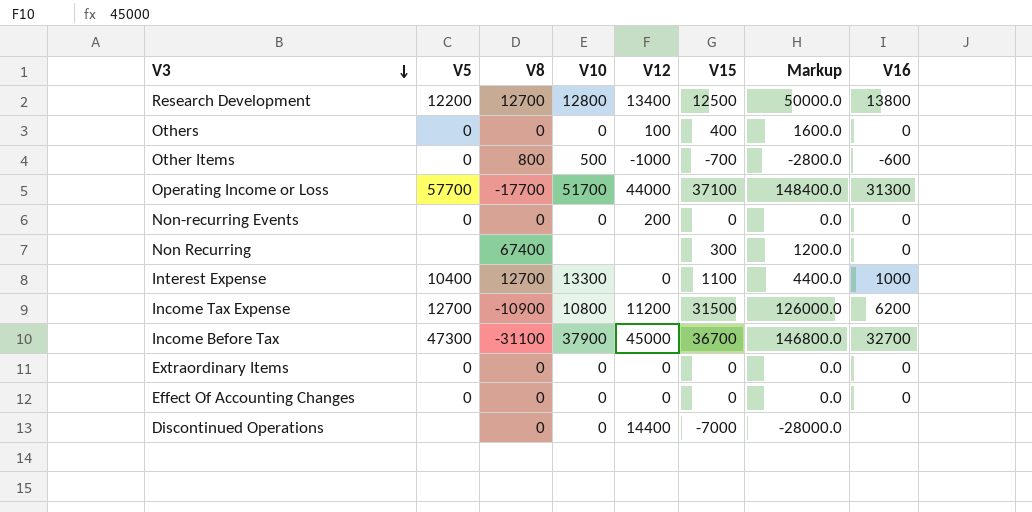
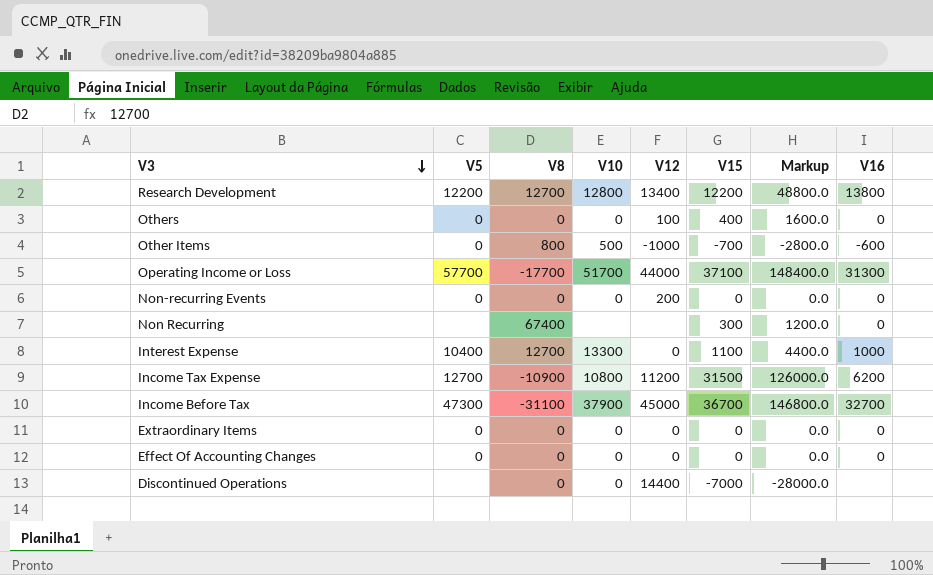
Research Development | V15: 12500 -> 12200
Research Development | Markup: 50000.0 -> 48800.0

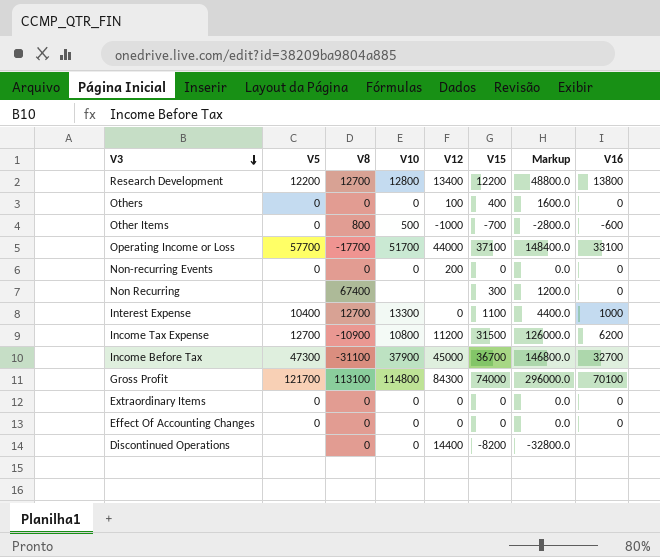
Operating Income or Loss | V16: 31300 -> 33100
row Gross Profit: none -> 121700 | 113100 | 114800 | 84300 | 74000 | 296000.0 | 70100
Discontinued Operations | V15: -7000 -> -8200
Discontinued Operations | Markup: -28000.0 -> -32800.0

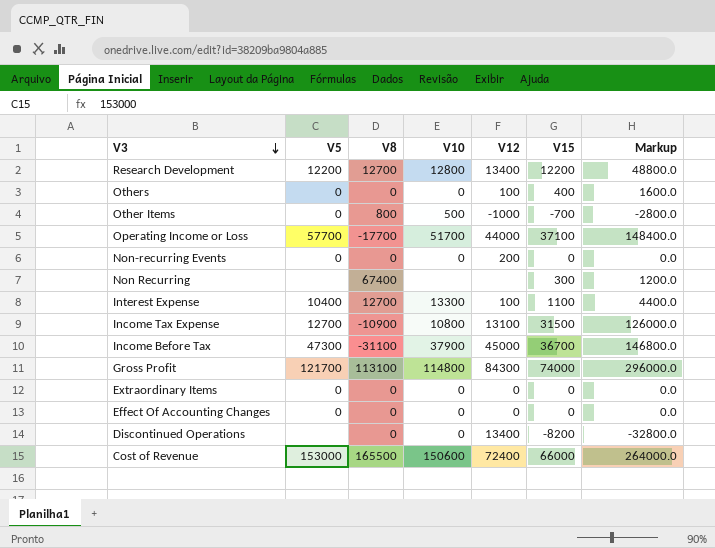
column V16 | position: 8 -> none
Interest Expense | V12: 0 -> 100
Income Tax Expense | V12: 11200 -> 13100
Discontinued Operations | V12: 14400 -> 13400
row Cost of Revenue: none -> 153000 | 165500 | 150600 | 72400 | 66000 | 264000.0

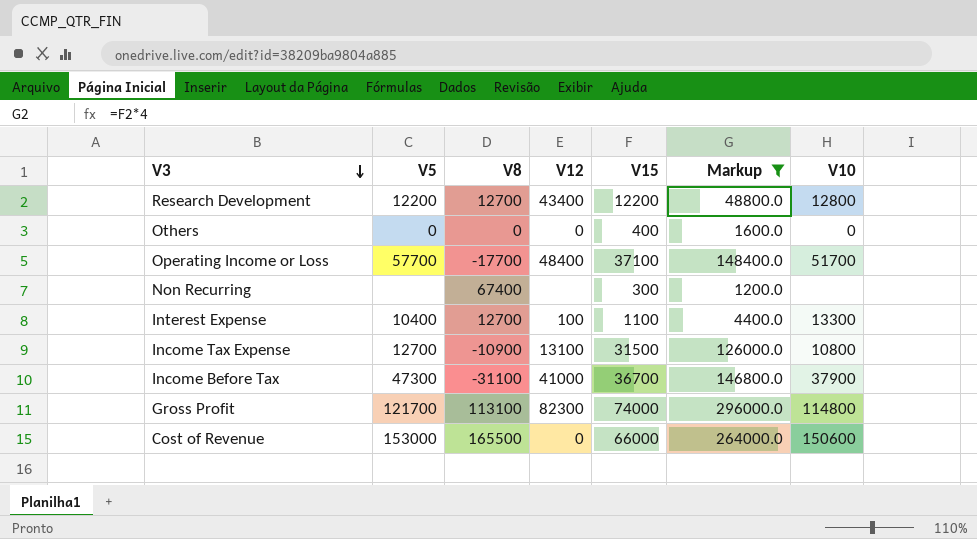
filter: none -> Markup >= 1200.0
column V10 | position: 4 -> 7
Research Development | V12: 13400 -> 43400
Others | V12: 100 -> 0
Operating Income or Loss | V12: 44000 -> 48400
Income Before Tax | V12: 45000 -> 41000
Gross Profit | V12: 84300 -> 82300
Cost of Revenue | V12: 72400 -> 0

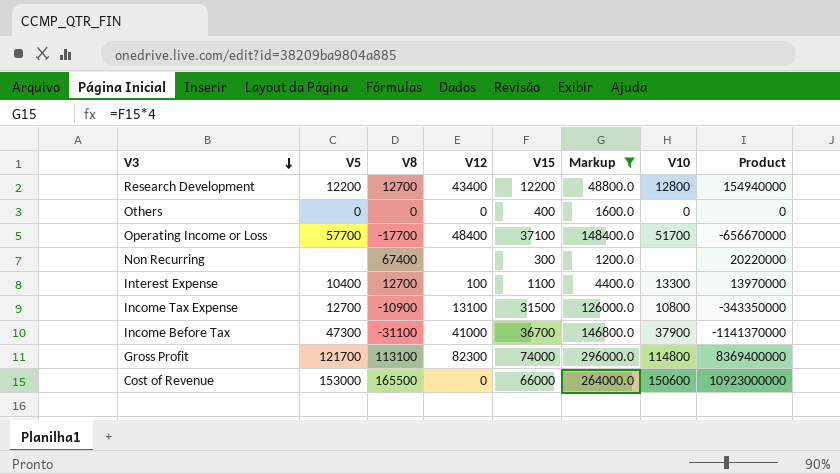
column Product | formula: none -> [V8] * [V15]

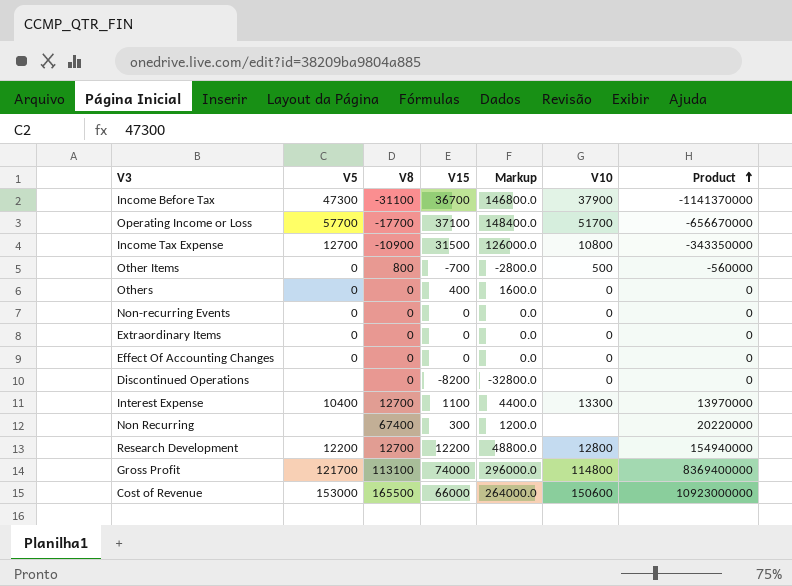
filter: Markup >= 1200.0 -> none
row order: V3 descending -> Product ascending
column V12 | position: 4 -> none

